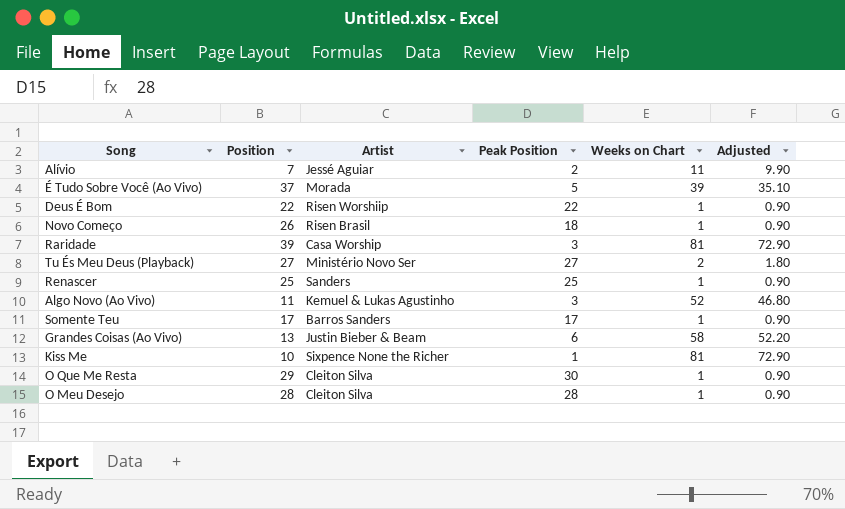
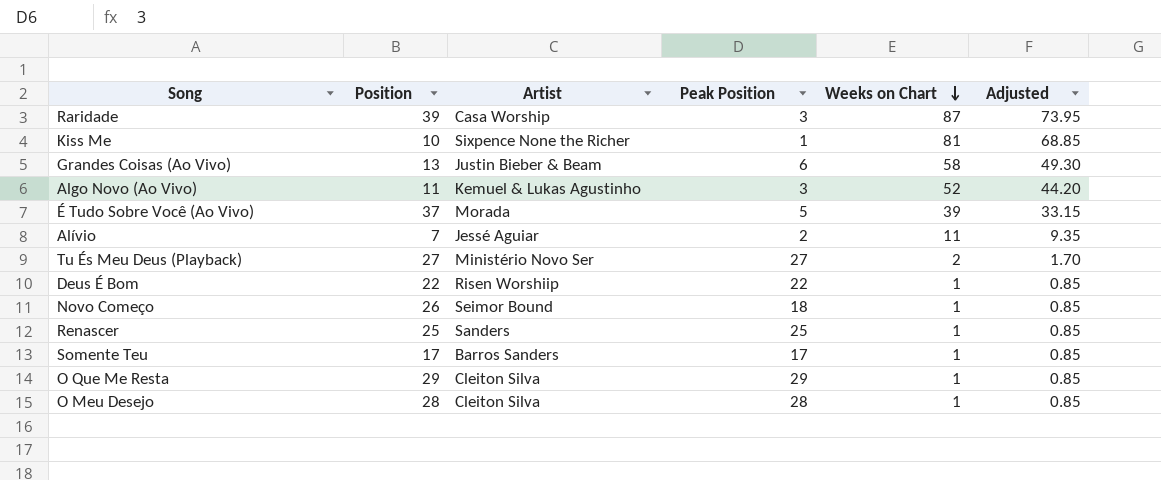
row order: none -> Weeks on Chart descending
column Adjusted | formula: [Weeks on Chart] * 0.9 -> [Weeks on Chart] * 0.85
Raridade | Weeks on Chart: 81 -> 87
Novo Começo | Artist: Risen Brasil -> Seimor Bound
O Que Me Resta | Peak Position: 30 -> 29

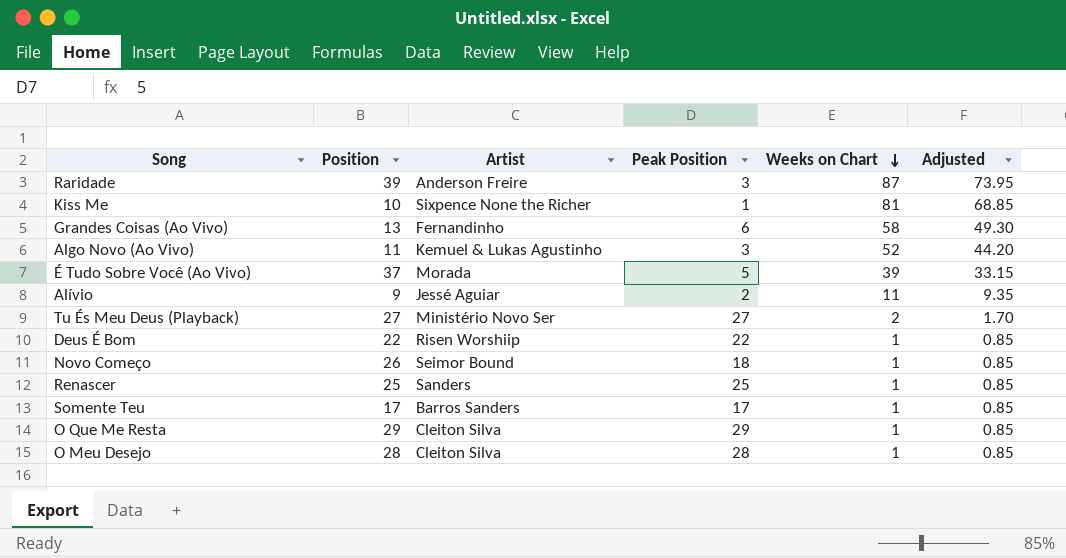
Raridade | Artist: Casa Worship -> Anderson Freire
Grandes Coisas (Ao Vivo) | Artist: Justin Bieber & Beam -> Fernandinho
Alívio | Position: 7 -> 9

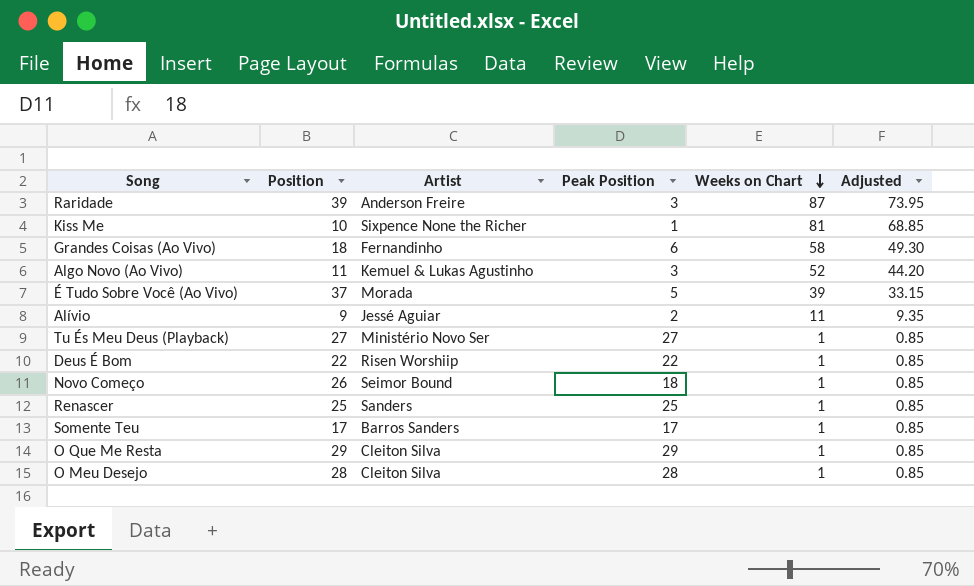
Grandes Coisas (Ao Vivo) | Position: 13 -> 18
Tu És Meu Deus (Playback) | Weeks on Chart: 2 -> 1
Tu És Meu Deus (Playback) | Adjusted: 1.70 -> 0.85

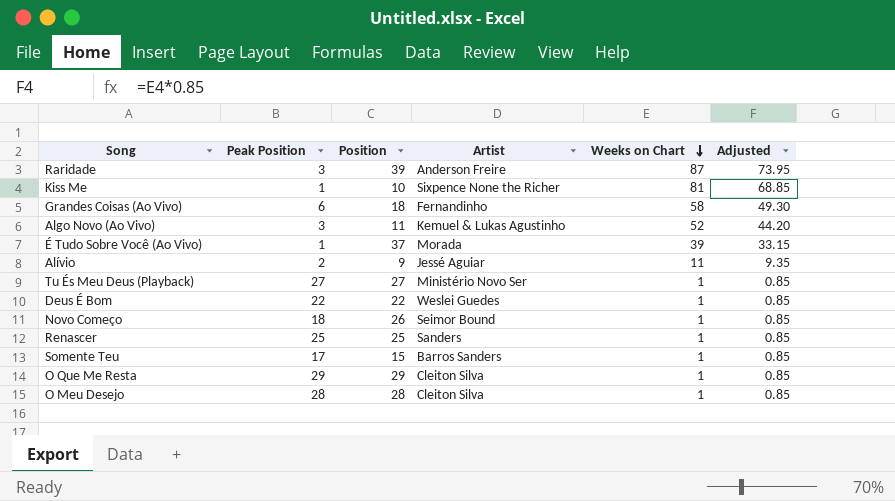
column Peak Position | position: 4 -> 2
É Tudo Sobre Você (Ao Vivo) | Peak Position: 5 -> 1
Deus É Bom | Artist: Risen Worshiip -> Weslei Guedes
Somente Teu | Position: 17 -> 15

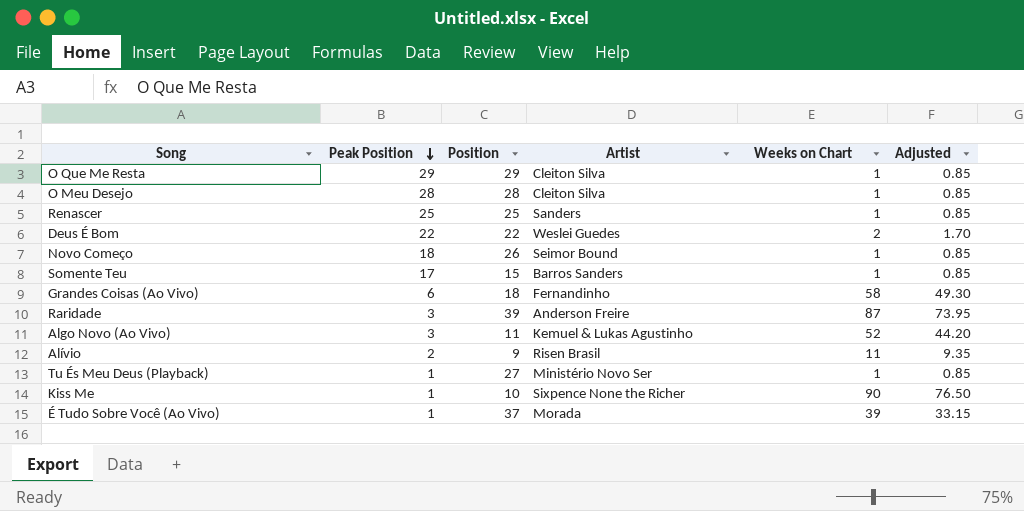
row order: Weeks on Chart descending -> Peak Position descending
Deus É Bom | Weeks on Chart: 1 -> 2
Deus É Bom | Adjusted: 0.85 -> 1.70
Alívio | Artist: Jessé Aguiar -> Risen Brasil
Tu És Meu Deus (Playback) | Peak Position: 27 -> 1
Kiss Me | Weeks on Chart: 81 -> 90
Kiss Me | Adjusted: 68.85 -> 76.50

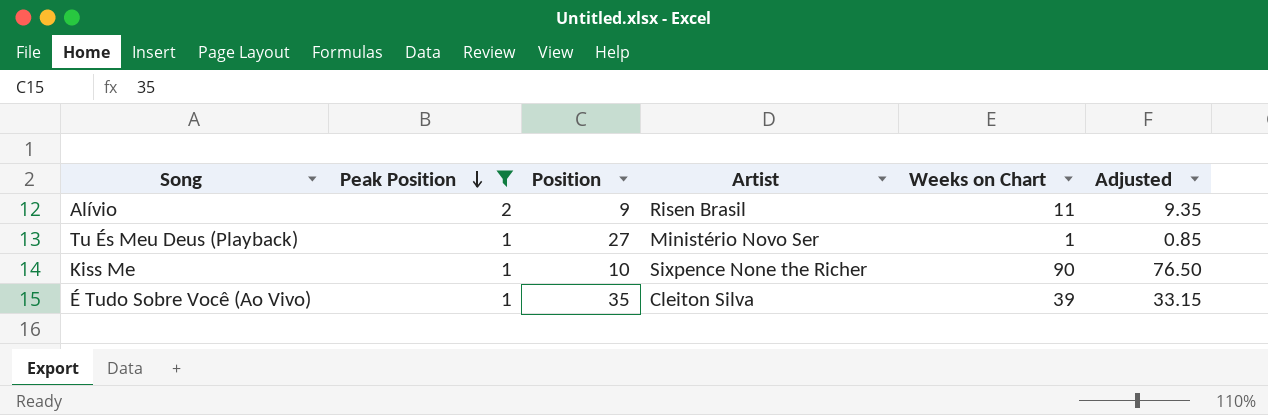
filter: none -> Peak Position <= 2
É Tudo Sobre Você (Ao Vivo) | Position: 37 -> 35
É Tudo Sobre Você (Ao Vivo) | Artist: Morada -> Cleiton Silva

